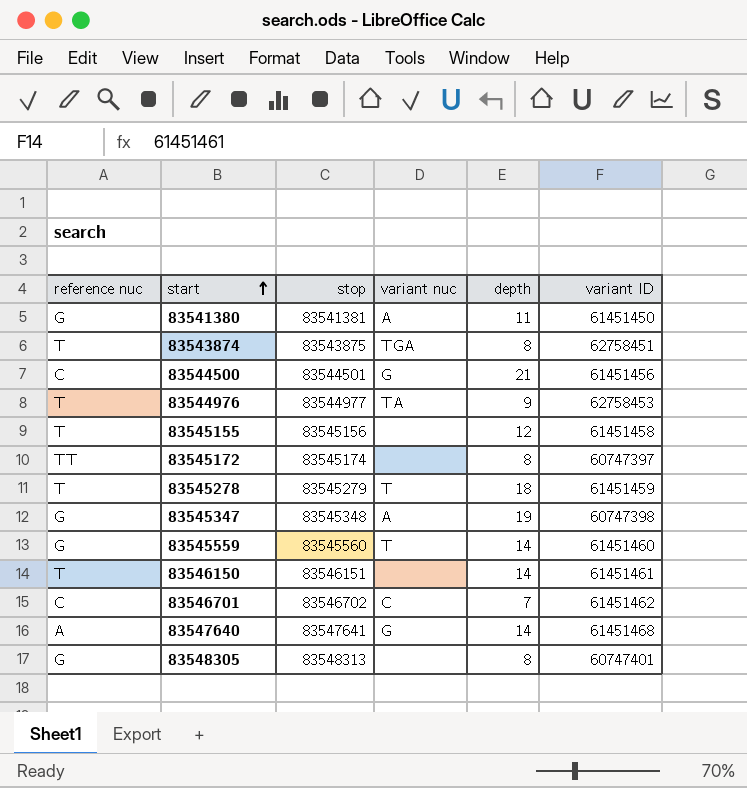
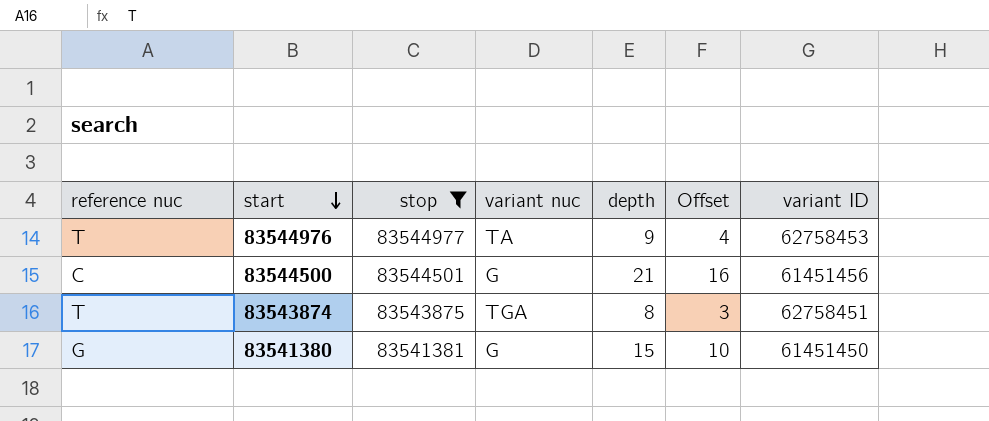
filter: none -> stop <= 83544977
row order: start ascending -> start descending
column Offset | formula: none -> [depth] - 5
83541380 | variant nuc: A -> G
83541380 | depth: 11 -> 15

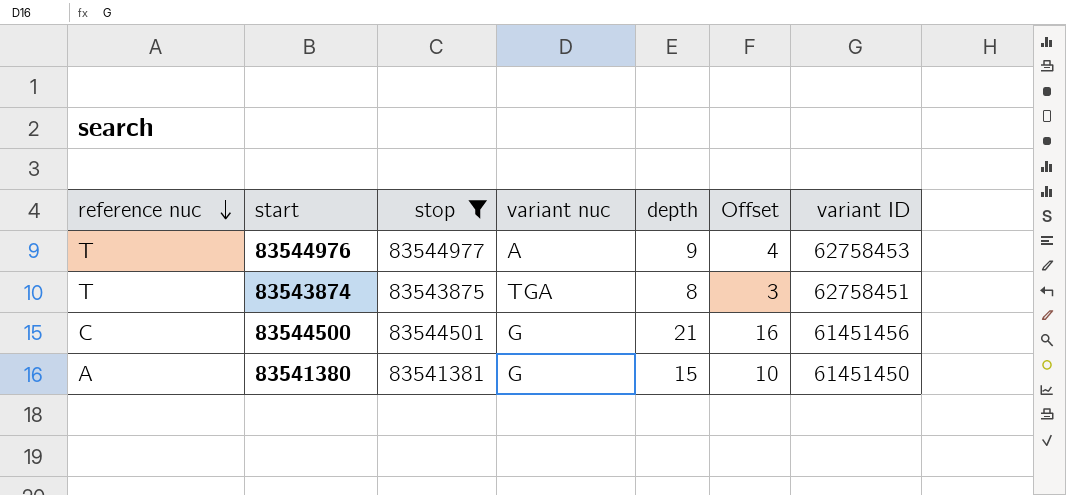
row order: start descending -> reference nuc descending
83544976 | variant nuc: TA -> A
83541380 | reference nuc: G -> A

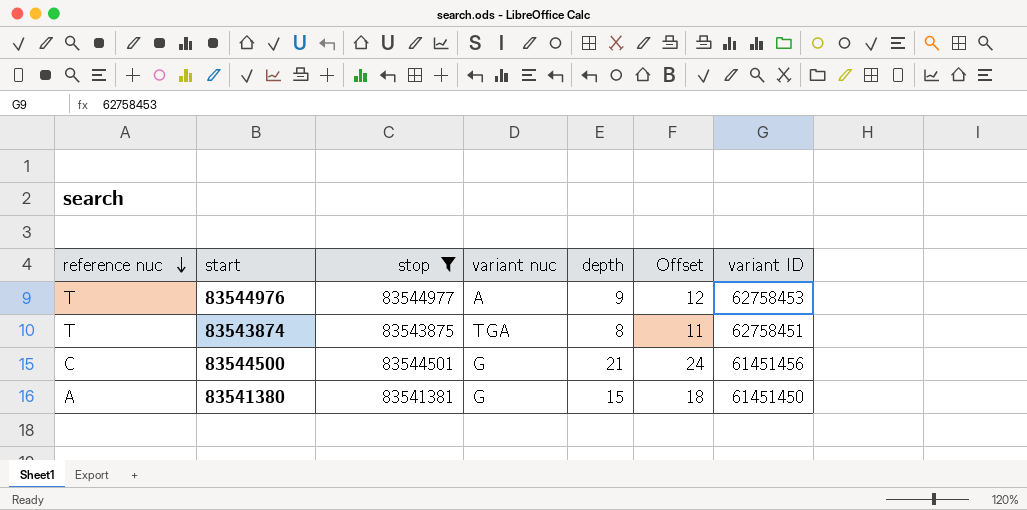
column Offset | formula: [depth] - 5 -> [depth] + 3

